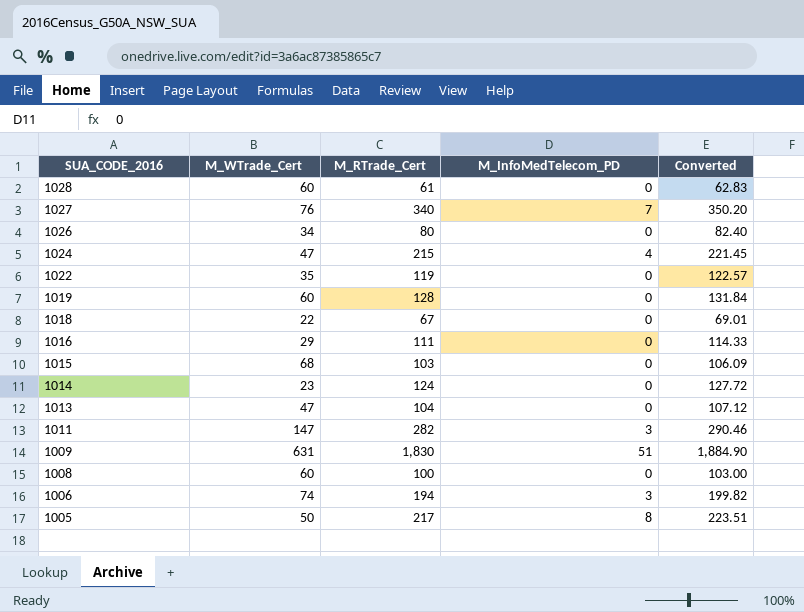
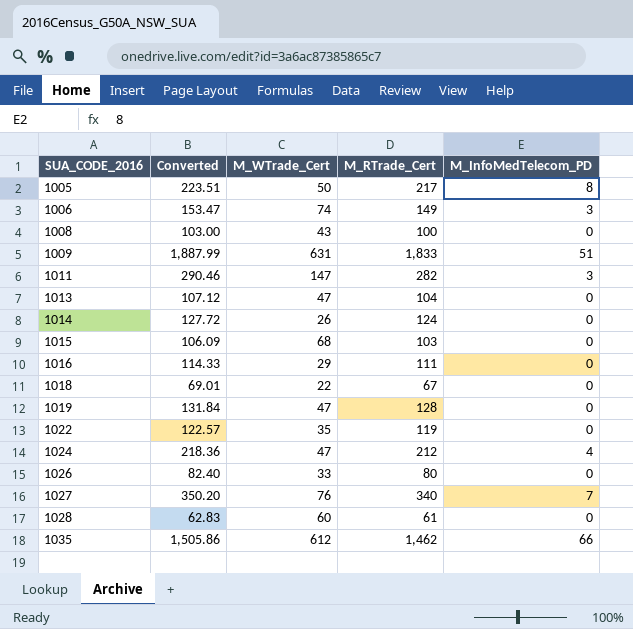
row order: SUA_CODE_2016 descending -> SUA_CODE_2016 ascending
column Converted | position: 5 -> 2
1006 | Converted: 199.82 -> 153.47
1006 | M_RTrade_Cert: 194 -> 149
1008 | M_WTrade_Cert: 60 -> 43
1009 | Converted: 1,884.90 -> 1,887.99
1009 | M_RTrade_Cert: 1,830 -> 1,833
1014 | M_WTrade_Cert: 23 -> 26
1019 | M_WTrade_Cert: 60 -> 47
1024 | Converted: 221.45 -> 218.36
1024 | M_RTrade_Cert: 215 -> 212
1026 | M_WTrade_Cert: 34 -> 33
row 1035: none -> 1,505.86 | 612 | 1,462 | 66

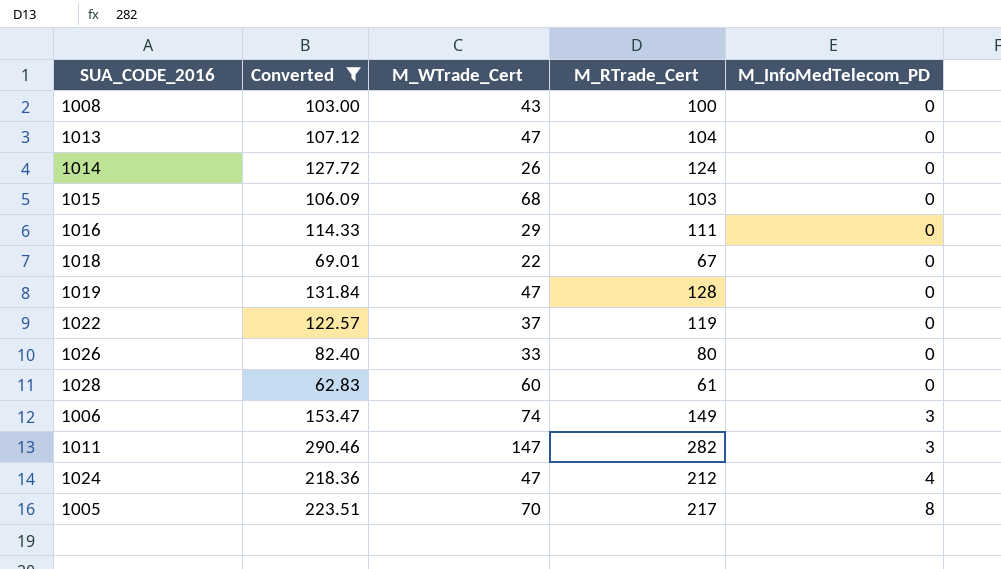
filter: none -> Converted <= 290.46
row order: SUA_CODE_2016 ascending -> M_InfoMedTelecom_PD ascending
1022 | M_WTrade_Cert: 35 -> 37
1005 | M_WTrade_Cert: 50 -> 70

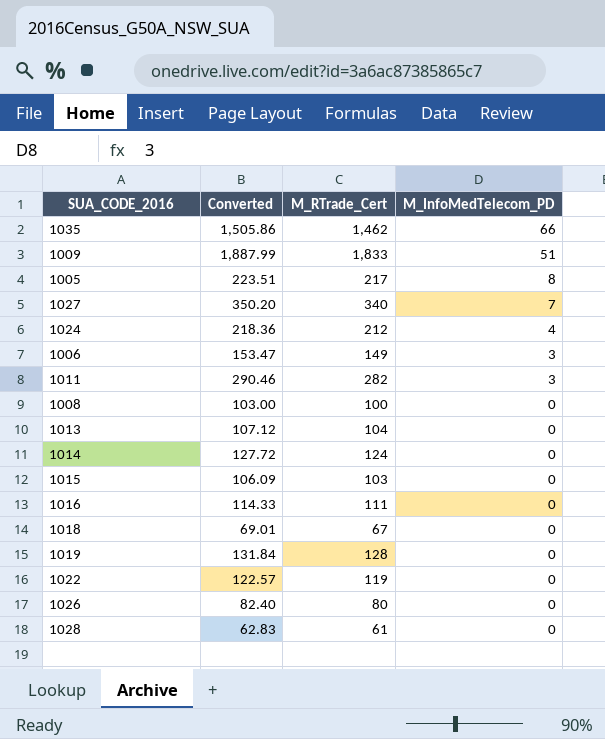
filter: Converted <= 290.46 -> none
row order: M_InfoMedTelecom_PD ascending -> M_InfoMedTelecom_PD descending
column M_WTrade_Cert | position: 3 -> none

